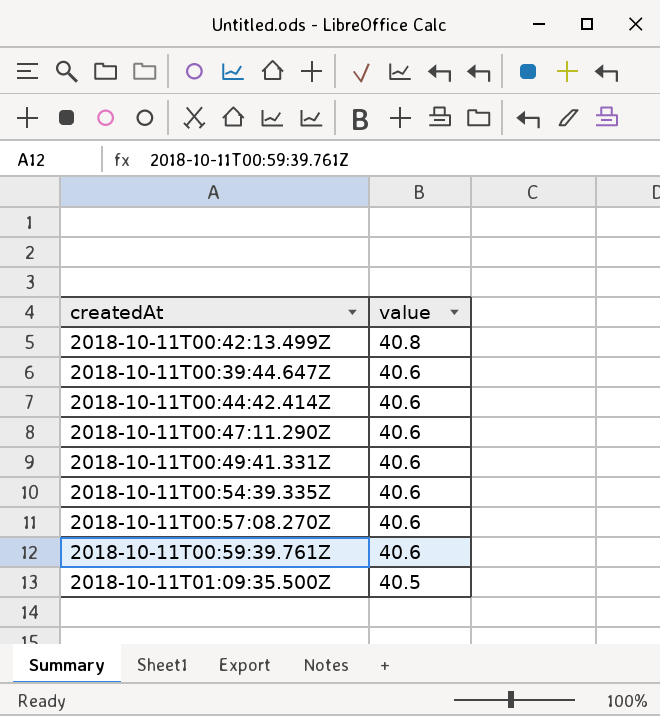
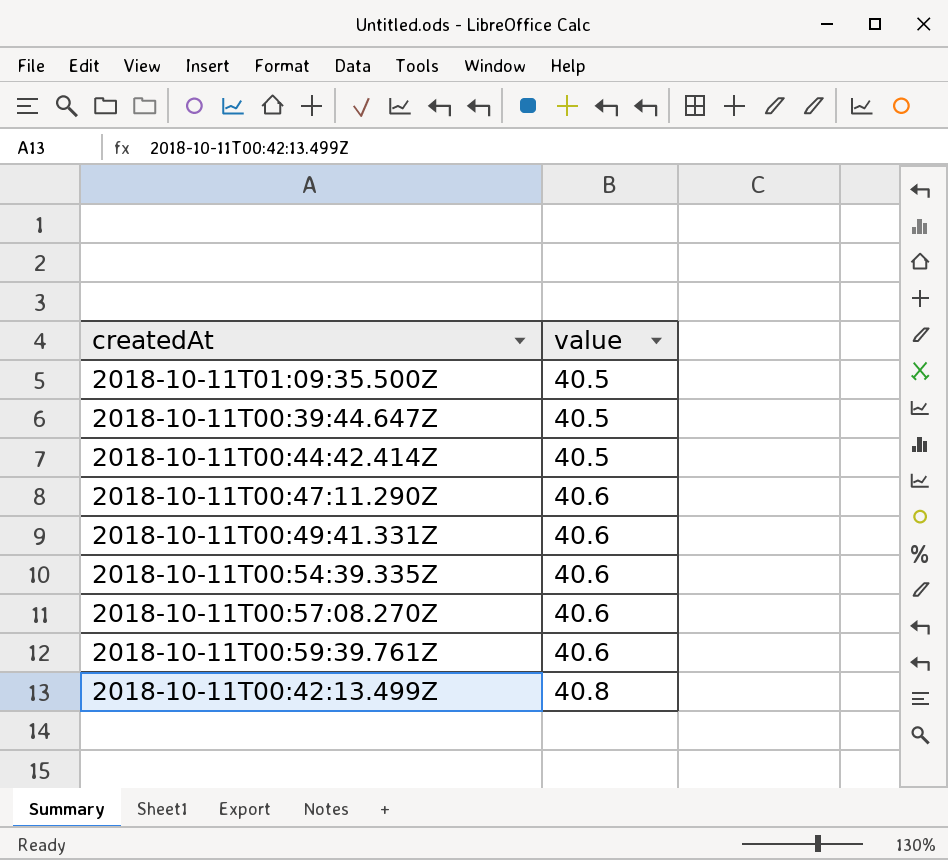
row order: value descending -> value ascending
2018-10-11T00:39:44.647Z | value: 40.6 -> 40.5
2018-10-11T00:44:42.414Z | value: 40.6 -> 40.5

